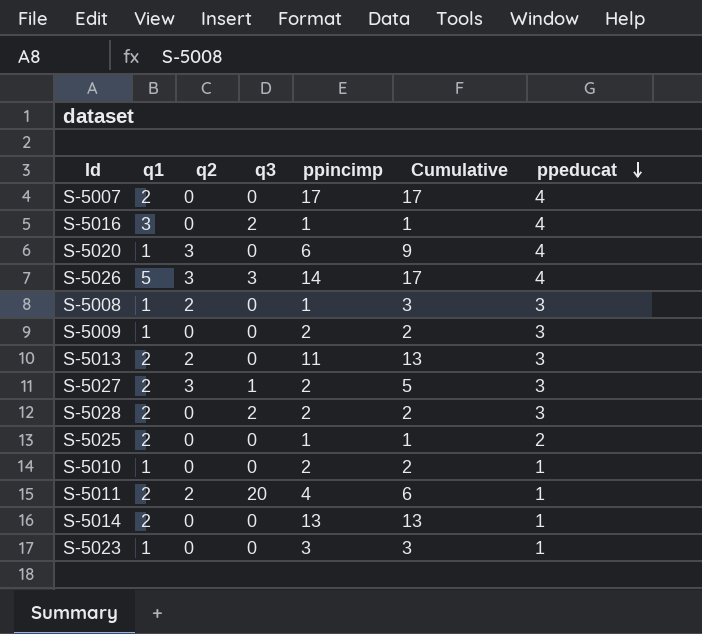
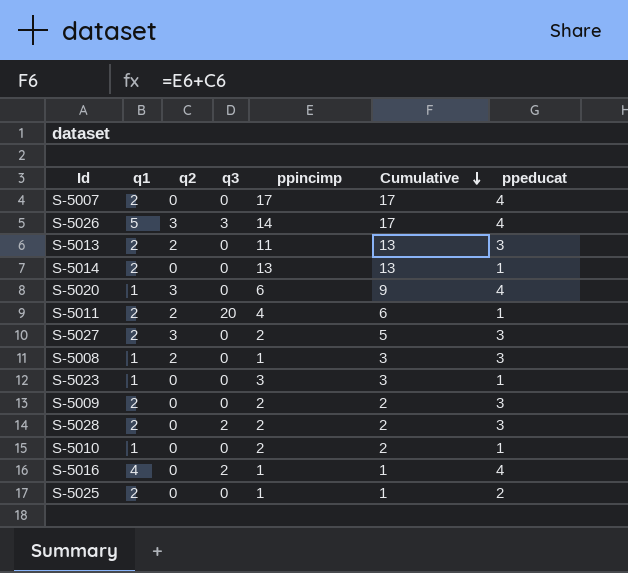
row order: ppeducat descending -> Cumulative descending
S-5027 | q3: 1 -> 0
S-5009 | q1: 1 -> 2
S-5016 | q1: 3 -> 4

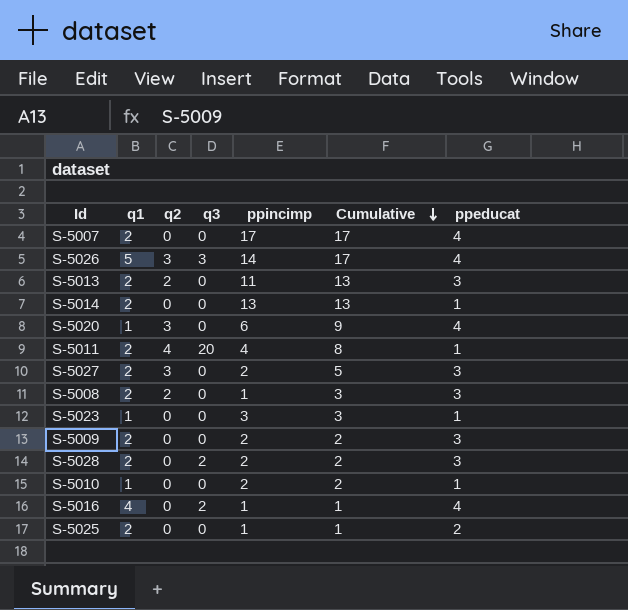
S-5011 | q2: 2 -> 4
S-5011 | Cumulative: 6 -> 8
S-5008 | q1: 1 -> 2

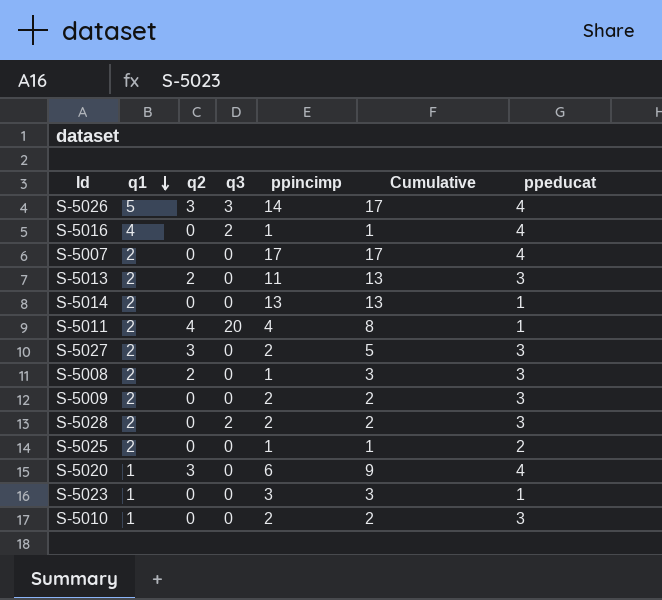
row order: Cumulative descending -> q1 descending
S-5010 | ppeducat: 1 -> 3

